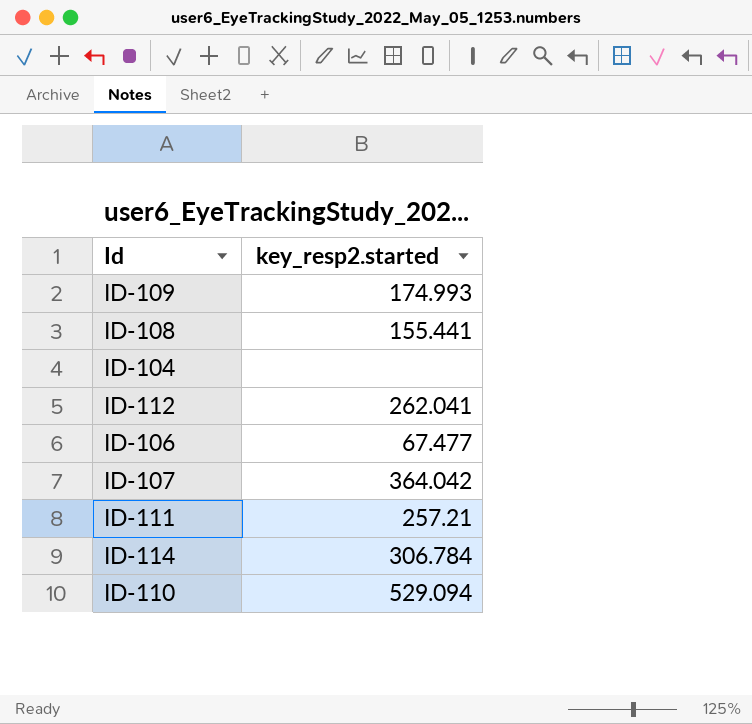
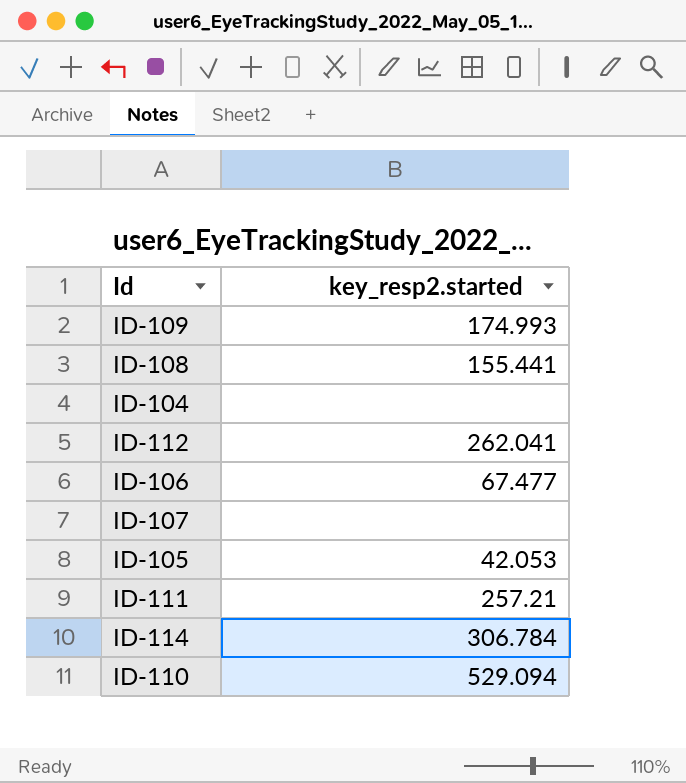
ID-107 | key_resp2.started: 364.042 -> none
row ID-105: none -> 42.053

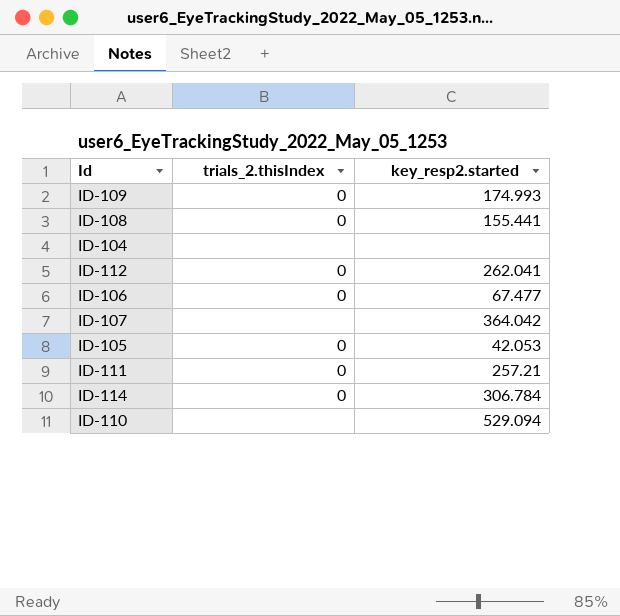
column trials_2.thisIndex | position: none -> 2
ID-107 | key_resp2.started: none -> 364.042

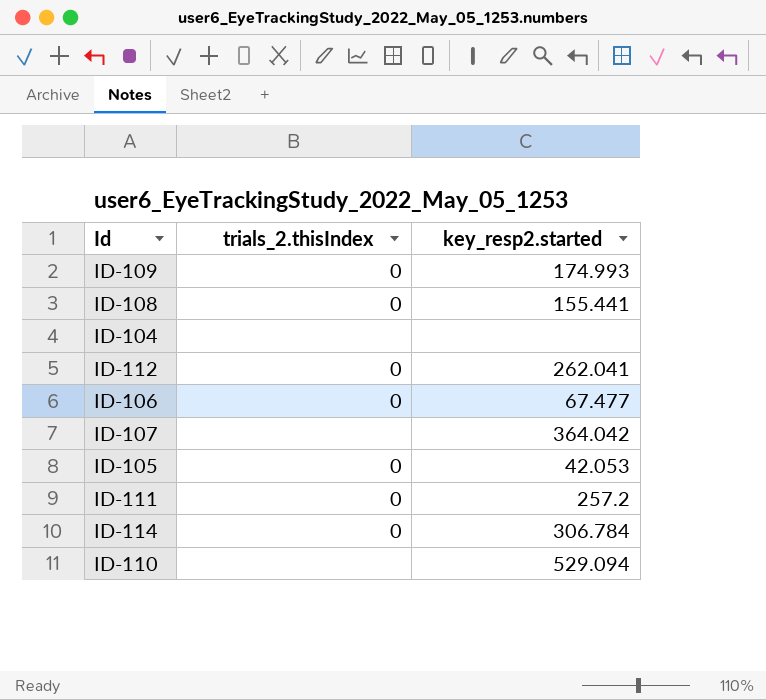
ID-111 | key_resp2.started: 257.21 -> 257.2

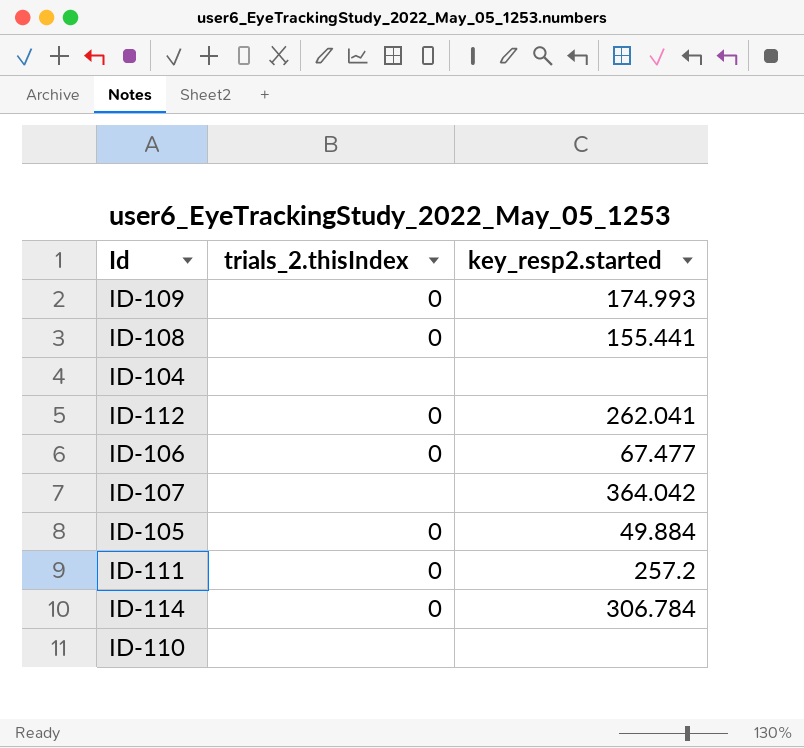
ID-105 | key_resp2.started: 42.053 -> 49.884
ID-110 | key_resp2.started: 529.094 -> none

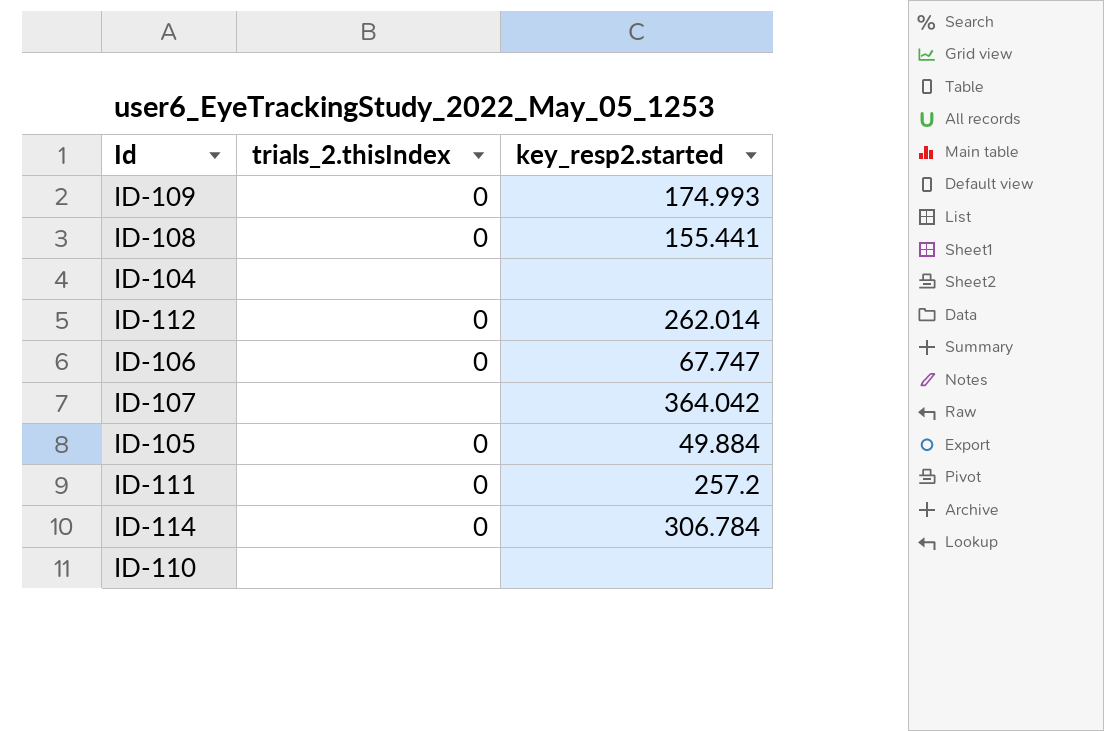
ID-112 | key_resp2.started: 262.041 -> 262.014
ID-106 | key_resp2.started: 67.477 -> 67.747

